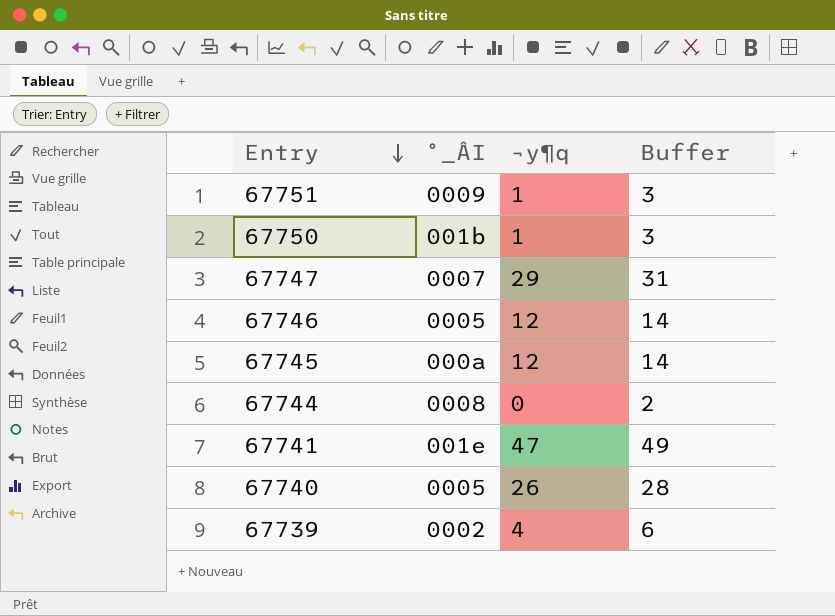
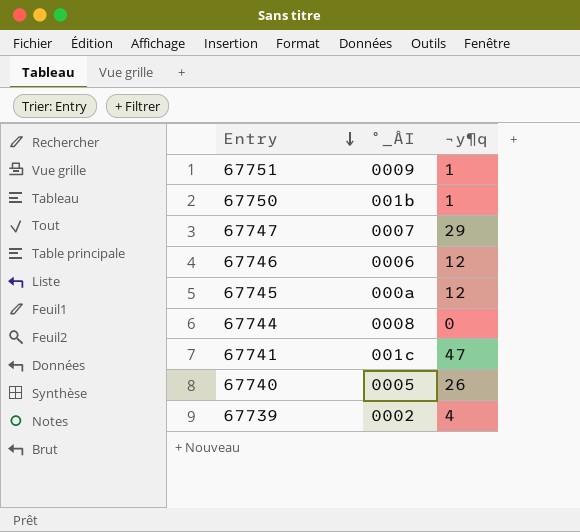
column Buffer | formula: [¬y¶q] + 2 -> none
67746 | °_ÂI: 0005 -> 0006
67741 | °_ÂI: 001e -> 001c

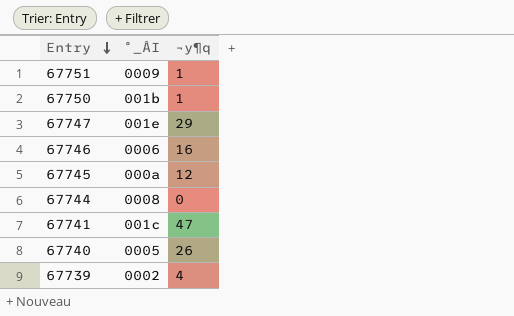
67747 | °_ÂI: 0007 -> 001e
67746 | ¬y¶q: 12 -> 16

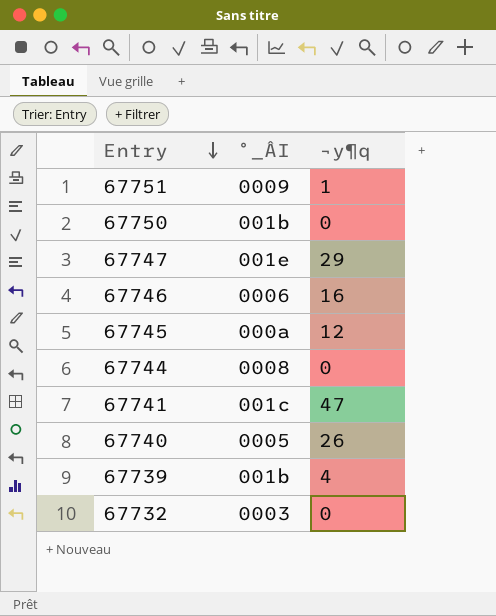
67750 | ¬y¶q: 1 -> 0
67739 | °_ÂI: 0002 -> 001b
row 67732: none -> 0003 | 0

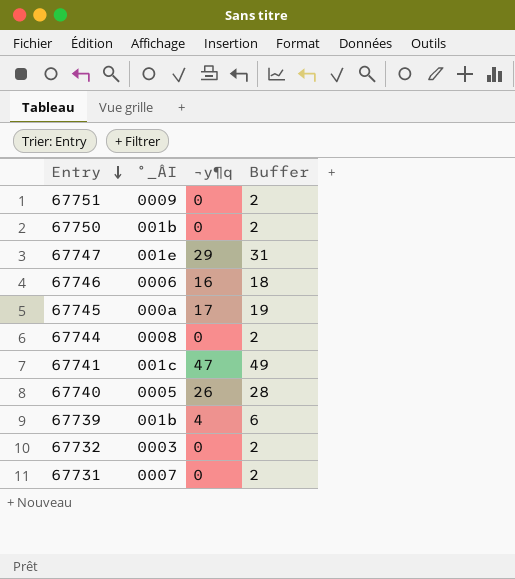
column Buffer | formula: none -> [¬y¶q] + 2
67751 | ¬y¶q: 1 -> 0
67745 | ¬y¶q: 12 -> 17
row 67731: none -> 0007 | 0 | 2

